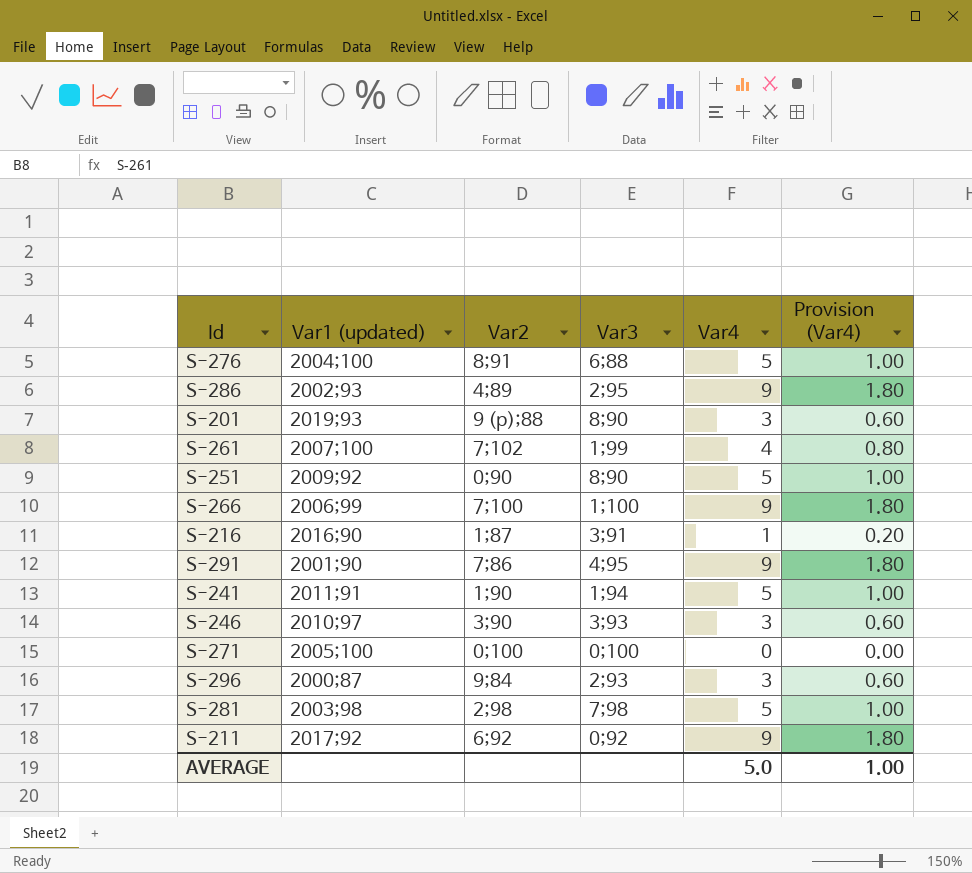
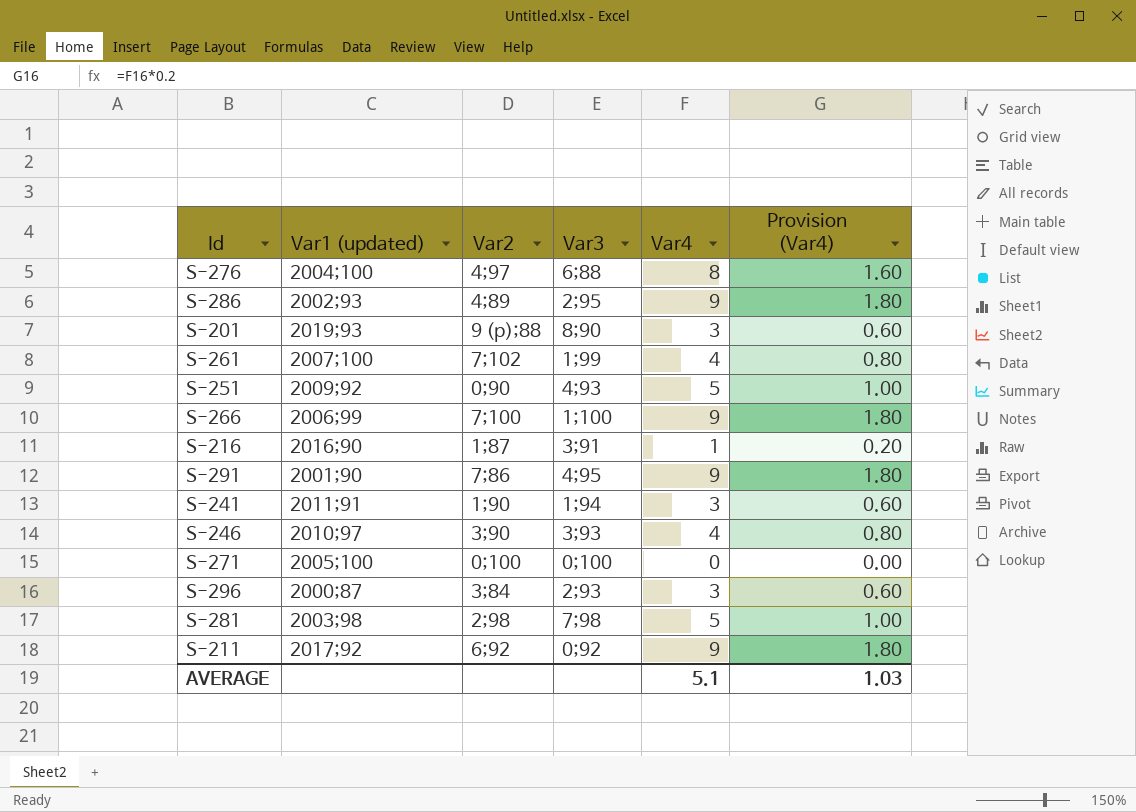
S-276 | Var2: 8;91 -> 4;97
S-276 | Var4: 5 -> 8
S-276 | Provision (Var4): 1.00 -> 1.60
S-251 | Var3: 8;90 -> 4;93
S-241 | Var4: 5 -> 3
S-241 | Provision (Var4): 1.00 -> 0.60
S-246 | Var4: 3 -> 4
S-246 | Provision (Var4): 0.60 -> 0.80
S-296 | Var2: 9;84 -> 3;84
AVERAGE | Var4: 5.0 -> 5.1
AVERAGE | Provision (Var4): 1.00 -> 1.03

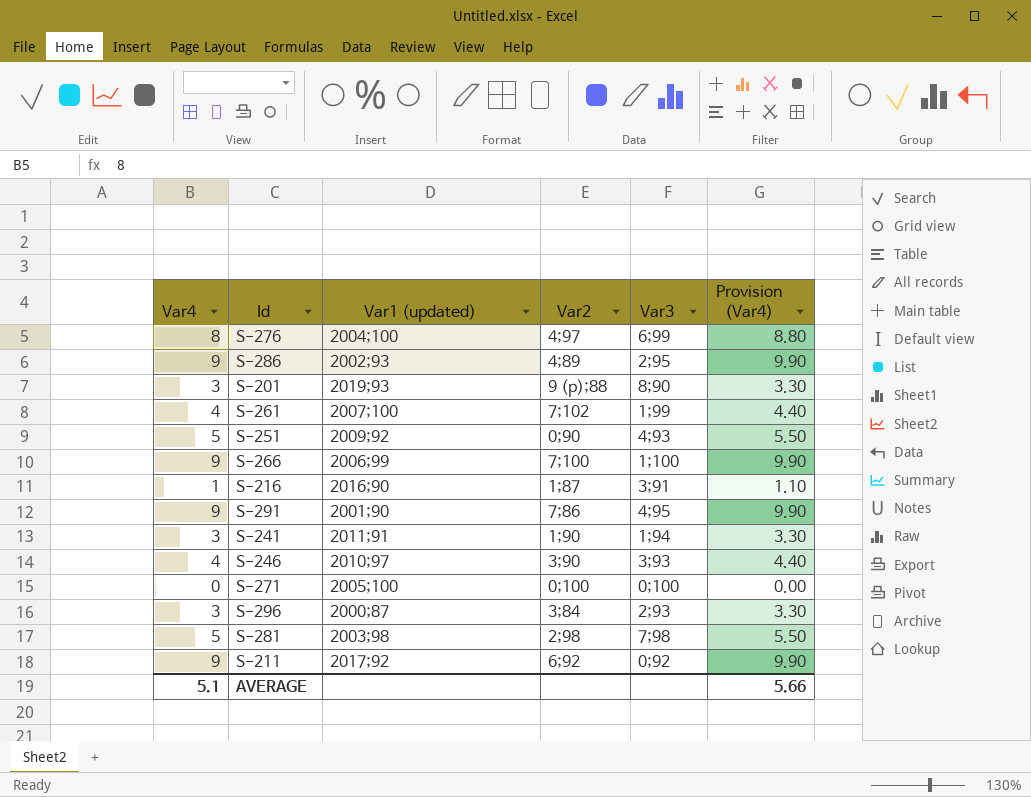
column Var4 | position: 5 -> 1
column Provision (Var4) | formula: [Var4] * 0.2 -> [Var4] * 1.1
S-276 | Var3: 6;88 -> 6;99
AVERAGE | Provision (Var4): 1.03 -> 5.66

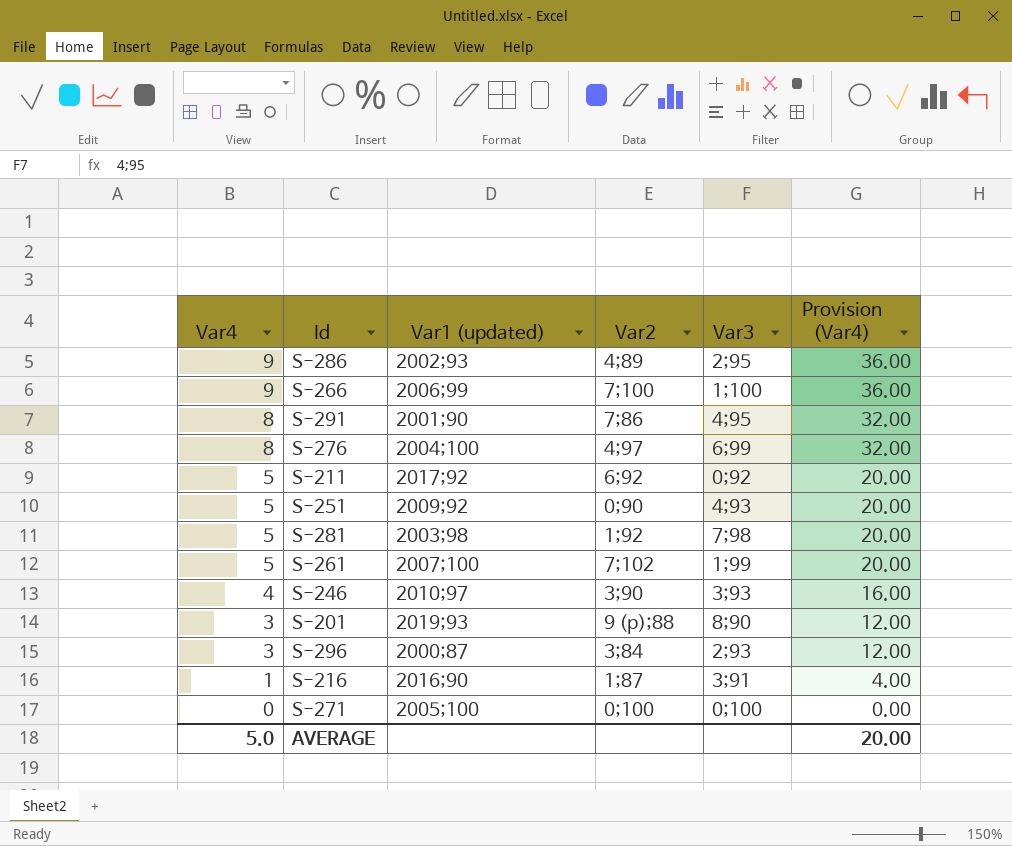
row order: none -> Var4 descending
column Provision (Var4) | formula: [Var4] * 1.1 -> [Var4] * 4
row S-241: 3 | 2011;91 | 1;90 | 1;94 | 3.30 -> none
S-291 | Var4: 9 -> 8
S-211 | Var4: 9 -> 5
S-281 | Var2: 2;98 -> 1;92
S-261 | Var4: 4 -> 5
AVERAGE | Var4: 5.1 -> 5.0
AVERAGE | Provision (Var4): 5.66 -> 20.00

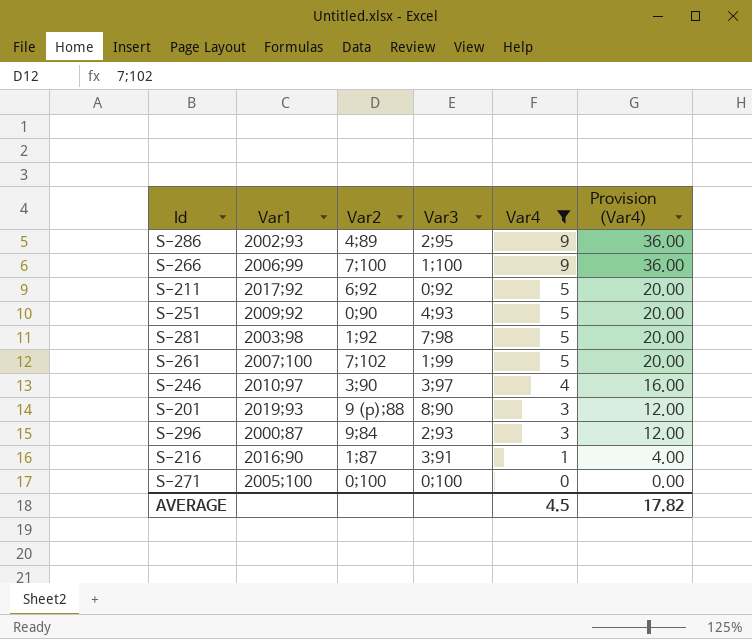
filter: none -> Var4 != 8
column name: Var1 (updated) -> Var1
column Var4 | position: 1 -> 5
S-246 | Var3: 3;93 -> 3;97
S-296 | Var2: 3;84 -> 9;84
AVERAGE | Var4: 5.0 -> 4.5
AVERAGE | Provision (Var4): 20.00 -> 17.82

